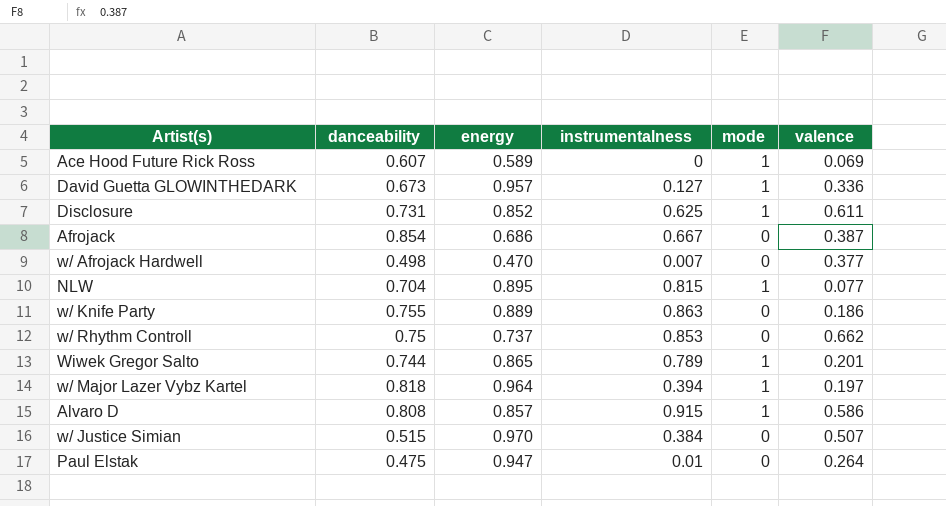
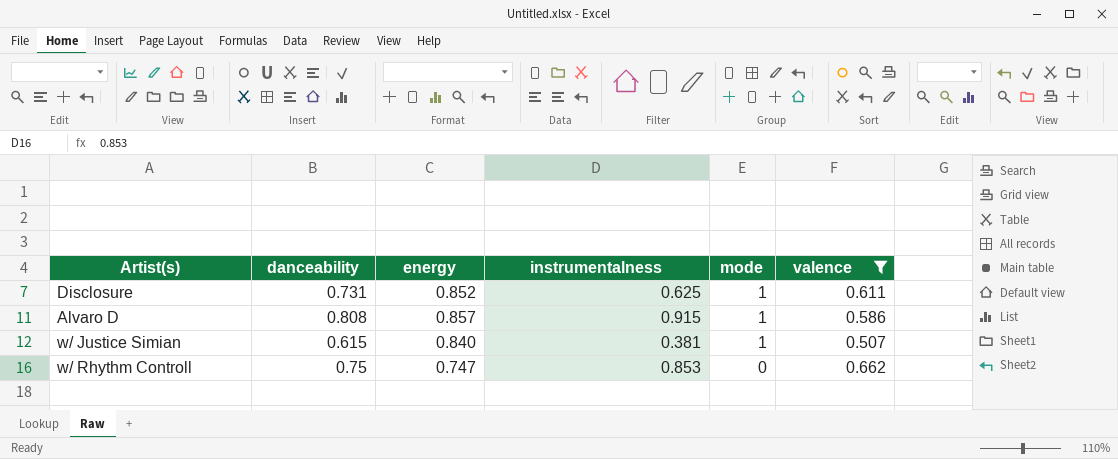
filter: none -> valence >= 0.507
row order: none -> mode descending
w/ Justice Simian | danceability: 0.515 -> 0.615
w/ Justice Simian | energy: 0.970 -> 0.840
w/ Justice Simian | instrumentalness: 0.384 -> 0.381
w/ Justice Simian | mode: 0 -> 1
w/ Rhythm Controll | energy: 0.737 -> 0.747

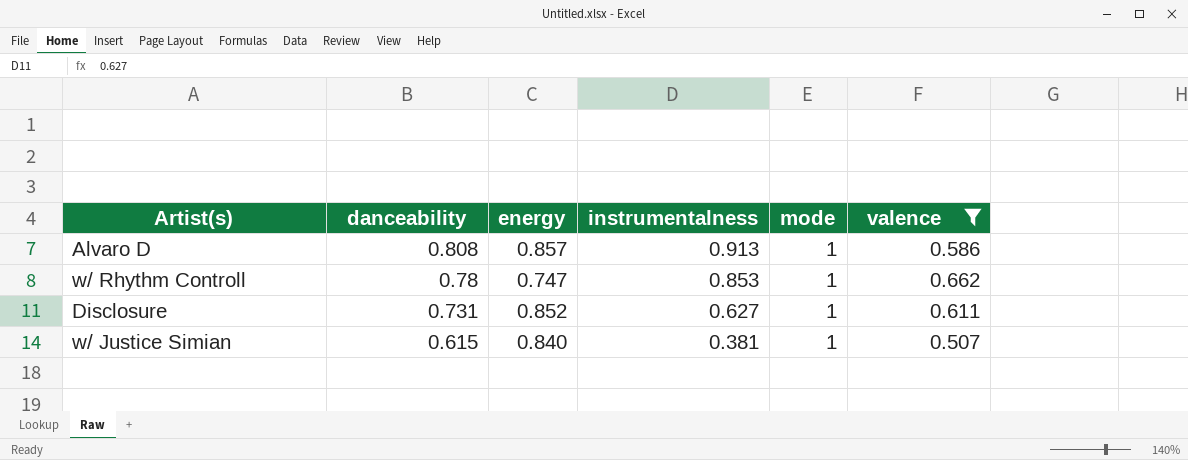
row order: mode descending -> danceability descending
Alvaro D | instrumentalness: 0.915 -> 0.913
w/ Rhythm Controll | danceability: 0.75 -> 0.78
w/ Rhythm Controll | mode: 0 -> 1
Disclosure | instrumentalness: 0.625 -> 0.627

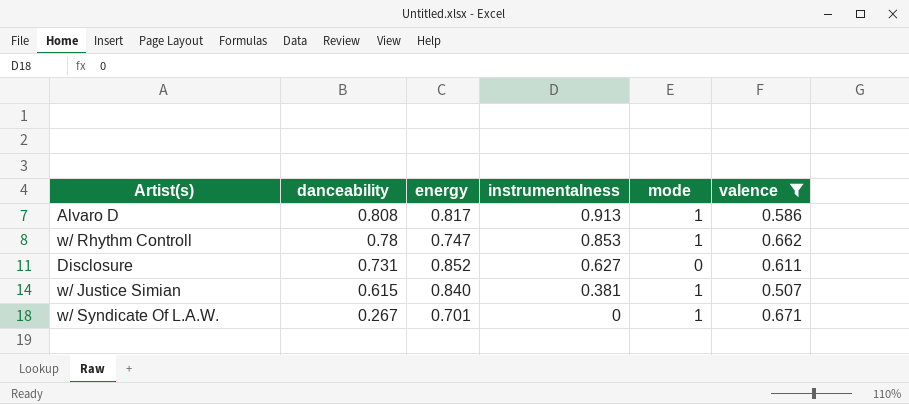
Alvaro D | energy: 0.857 -> 0.817
Disclosure | mode: 1 -> 0
row w/ Syndicate Of L.A.W.: none -> 0.267 | 0.701 | 0 | 1 | 0.671

